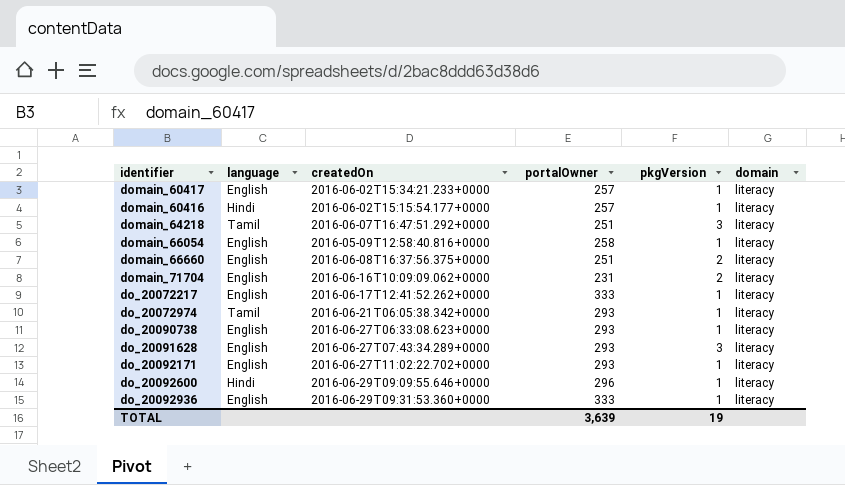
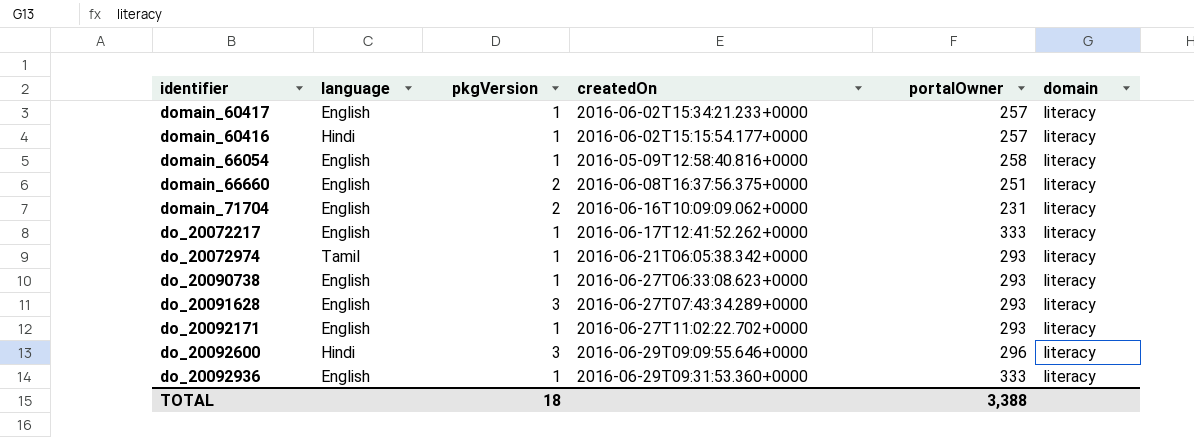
column pkgVersion | position: 5 -> 3
row domain_64218: Tamil | 2016-06-07T16:47:51.292+0000 | 251 | 3 | literacy -> none
do_20092600 | pkgVersion: 1 -> 3
TOTAL | pkgVersion: 19 -> 18
TOTAL | portalOwner: 3,639 -> 3,388

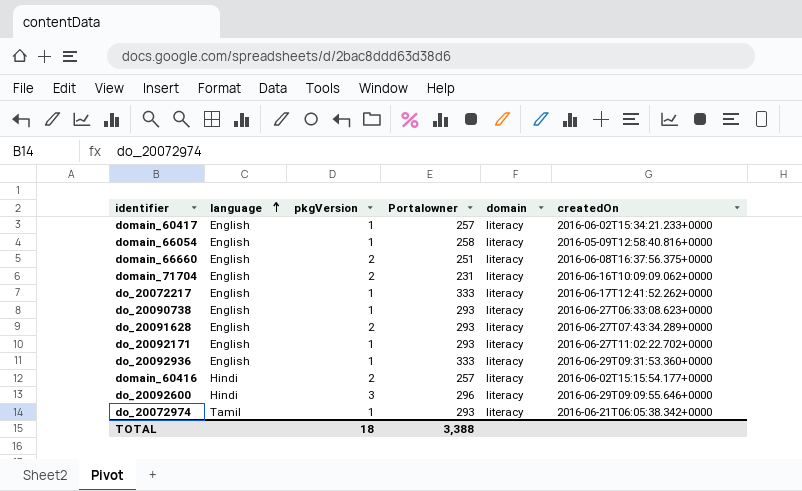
row order: none -> language ascending
column name: portalOwner -> Portalowner
column createdOn | position: 4 -> 6
do_20091628 | pkgVersion: 3 -> 2
domain_60416 | pkgVersion: 1 -> 2

